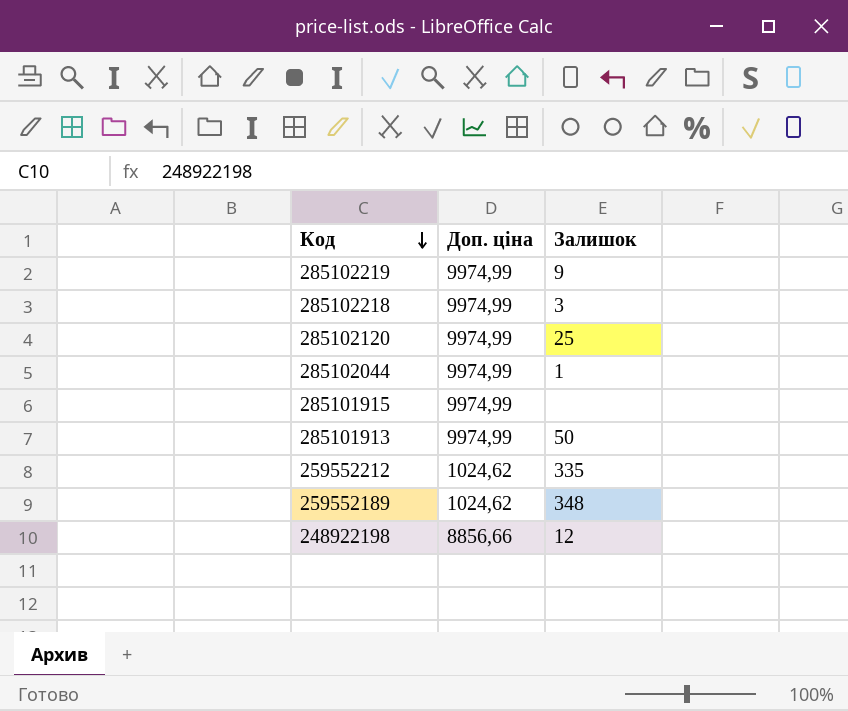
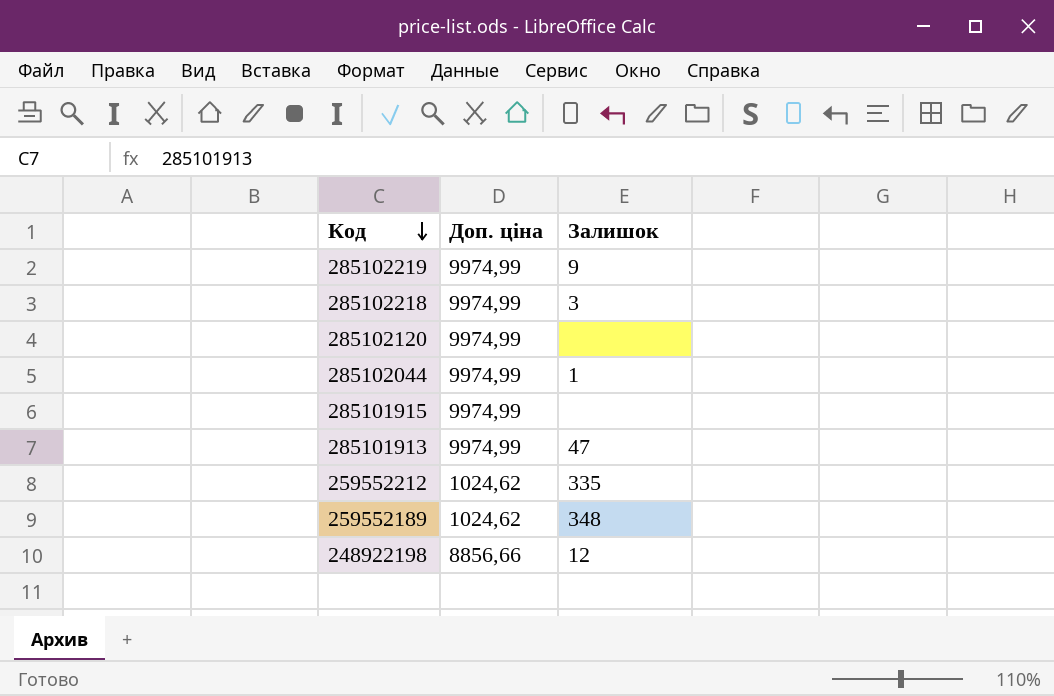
285102120 | Залишок: 25 -> none
285101913 | Залишок: 50 -> 47

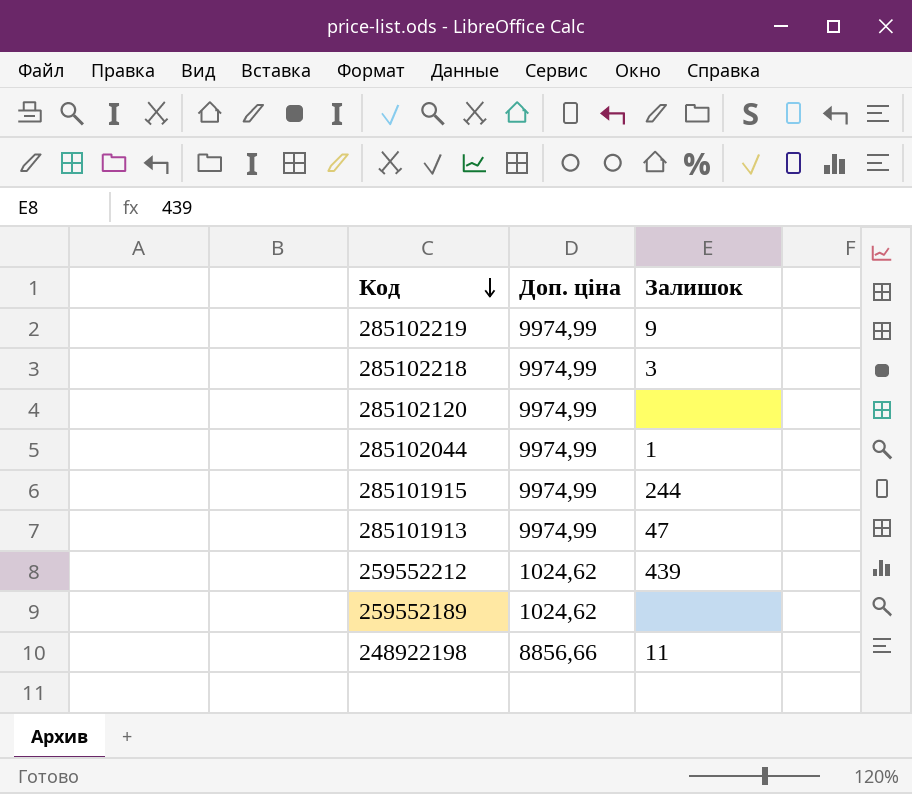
285101915 | Залишок: none -> 244
259552212 | Залишок: 335 -> 439
259552189 | Залишок: 348 -> none
248922198 | Залишок: 12 -> 11

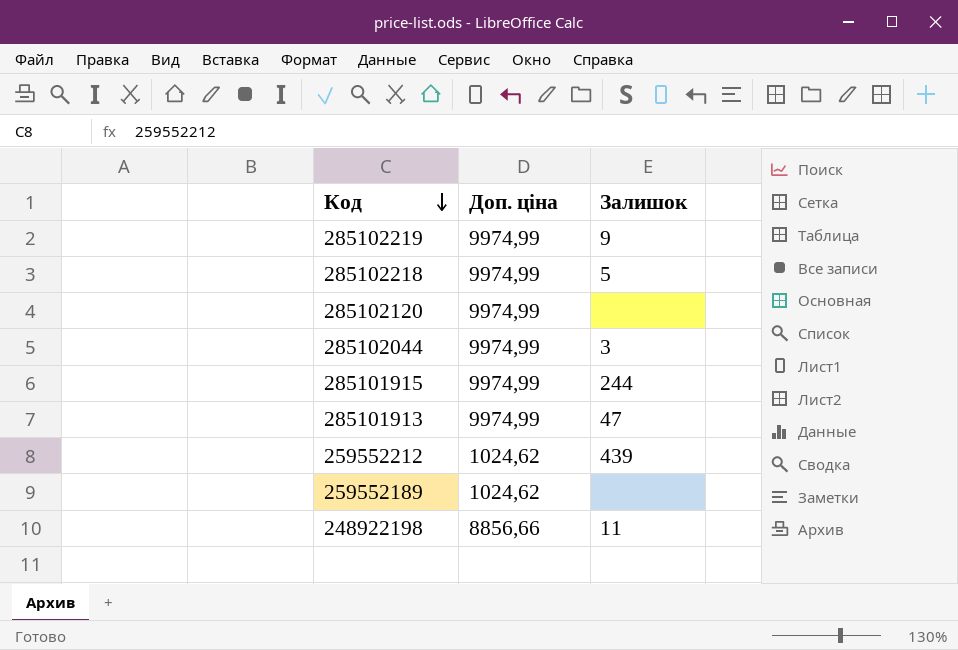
285102218 | Залишок: 3 -> 5
285102044 | Залишок: 1 -> 3

